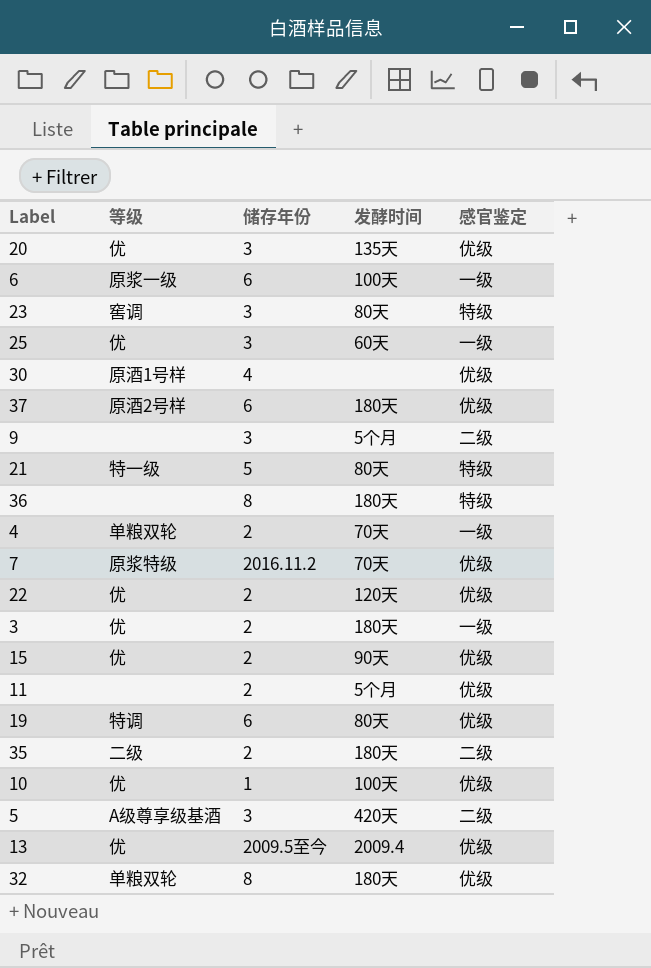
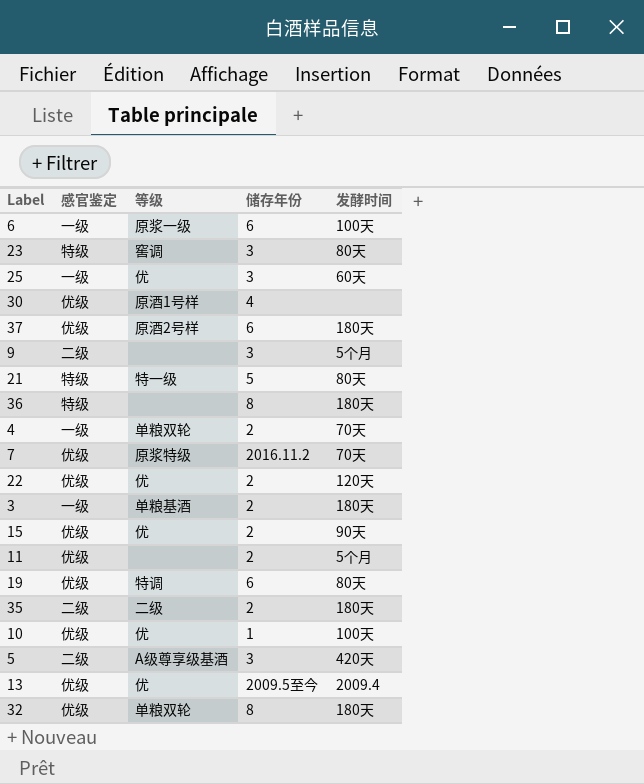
column 感官鉴定 | position: 5 -> 2
row 20: 优 | 3 | 135天 | 优级 -> none
3 | 等级: 优 -> 单粮基酒

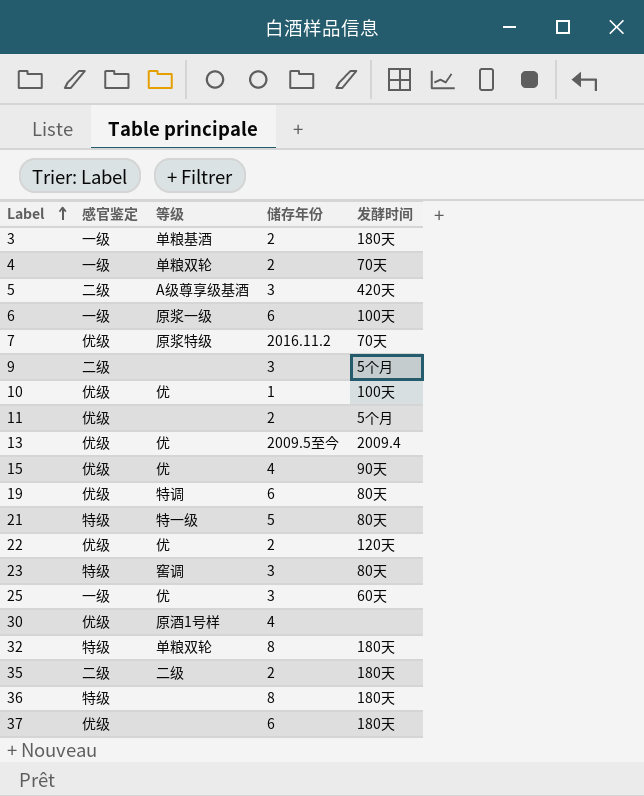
row order: none -> Label ascending
15 | 储存年份: 2 -> 4
32 | 感官鉴定: 优级 -> 特级
37 | 等级: 原酒2号样 -> none

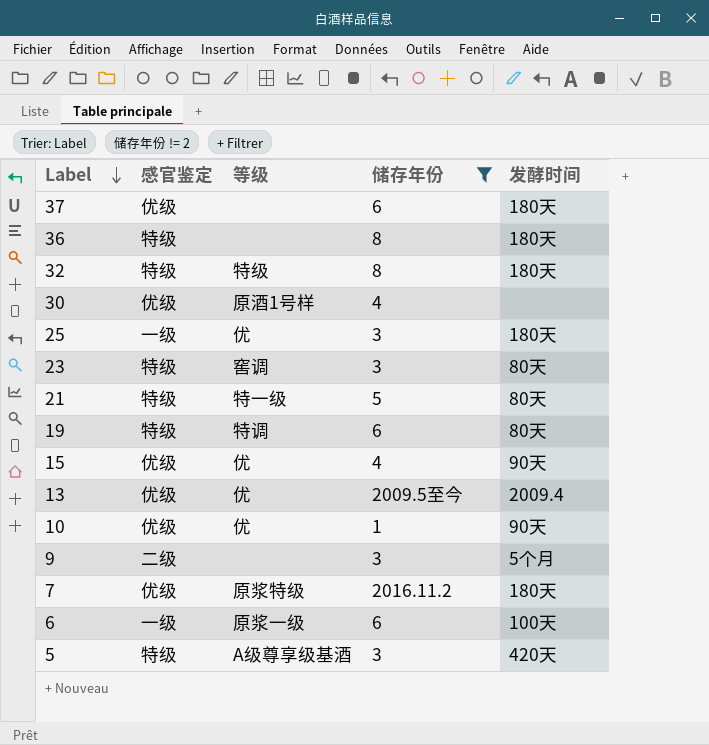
filter: none -> 储存年份 != 2
row order: Label ascending -> Label descending
32 | 等级: 单粮双轮 -> 特级
25 | 发酵时间: 60天 -> 180天
19 | 感官鉴定: 优级 -> 特级
10 | 发酵时间: 100天 -> 90天
7 | 发酵时间: 70天 -> 180天
5 | 感官鉴定: 二级 -> 特级

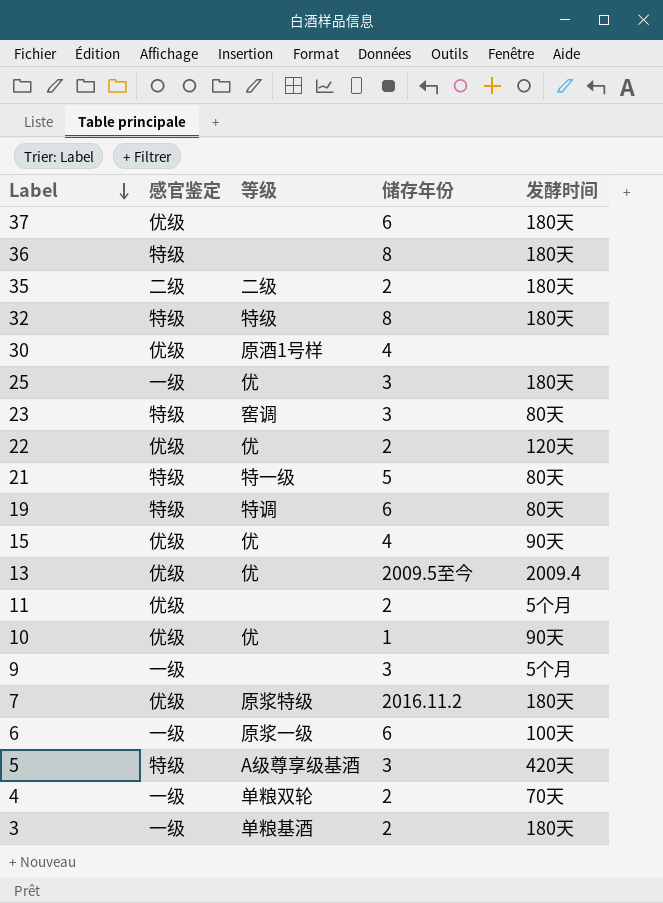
filter: 储存年份 != 2 -> none
9 | 感官鉴定: 二级 -> 一级

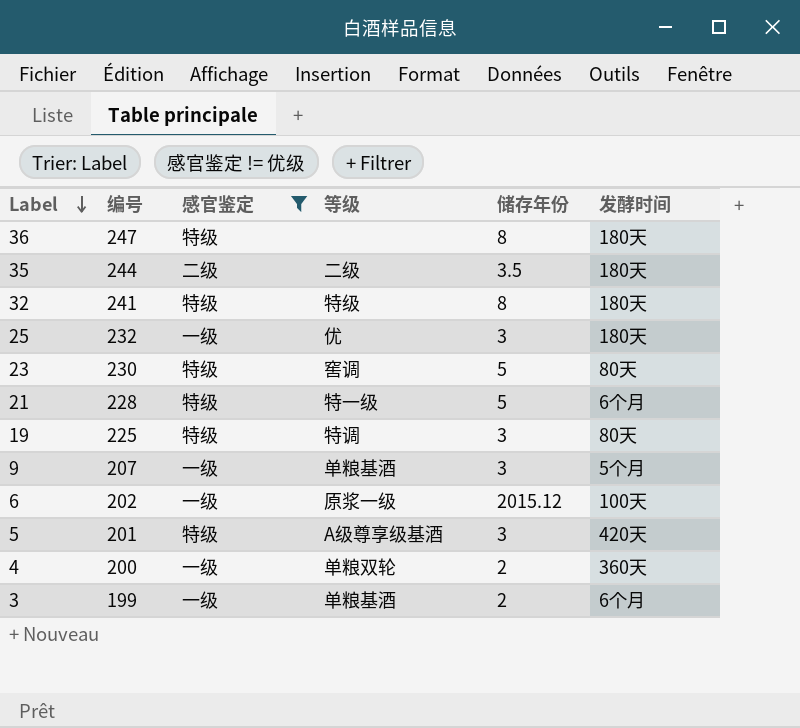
filter: none -> 感官鉴定 != 优级
column 编号 | position: none -> 2
35 | 储存年份: 2 -> 3.5
23 | 储存年份: 3 -> 5
21 | 发酵时间: 80天 -> 6个月
19 | 储存年份: 6 -> 3
9 | 等级: none -> 单粮基酒
6 | 储存年份: 6 -> 2015.12
4 | 发酵时间: 70天 -> 360天
3 | 发酵时间: 180天 -> 6个月

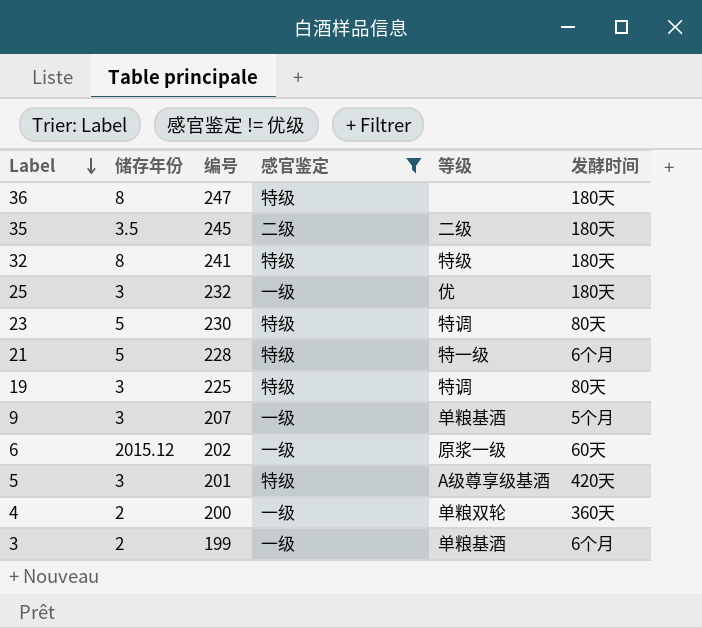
column 储存年份 | position: 5 -> 2
35 | 编号: 244 -> 245
23 | 等级: 窖调 -> 特调
6 | 发酵时间: 100天 -> 60天

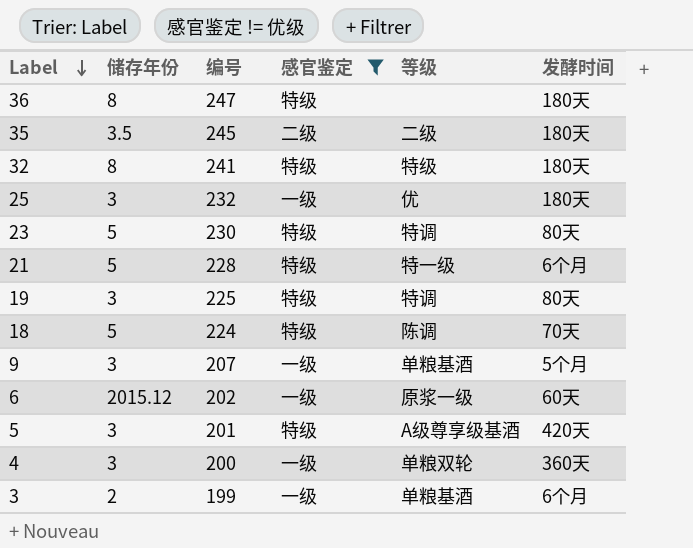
row 18: none -> 5 | 224 | 特级 | 陈调 | 70天
4 | 储存年份: 2 -> 3

